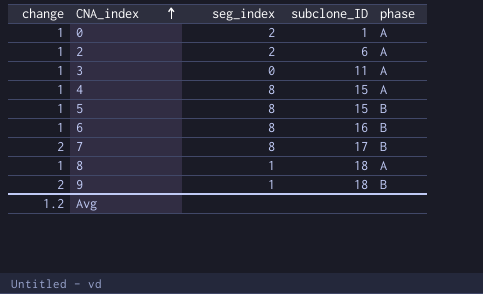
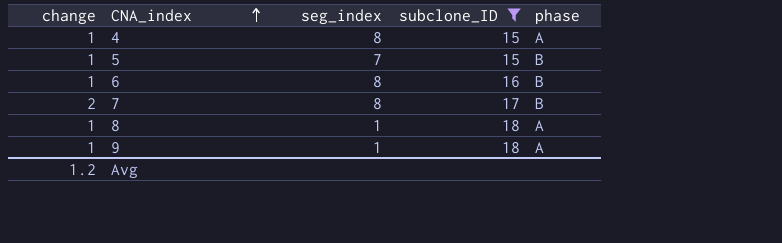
filter: none -> subclone_ID >= 15
5 | seg_index: 8 -> 7
9 | change: 2 -> 1
9 | phase: B -> A

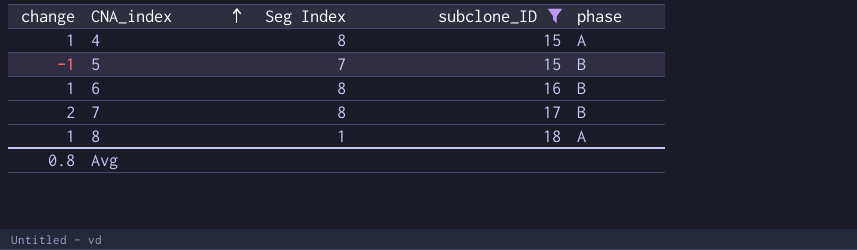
column name: seg_index -> Seg Index
row 9: 1 | 1 | 18 | A -> none
5 | change: 1 -> -1
Avg | change: 1.2 -> 0.8

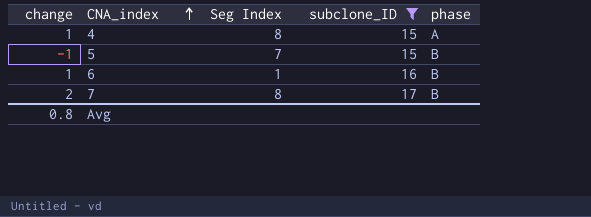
row 8: 1 | 1 | 18 | A -> none
6 | Seg Index: 8 -> 1

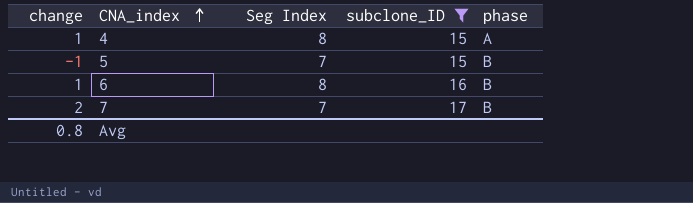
6 | Seg Index: 1 -> 8
7 | Seg Index: 8 -> 7

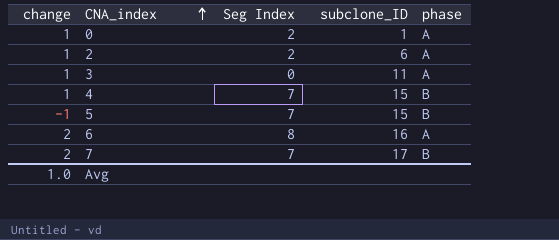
filter: subclone_ID >= 15 -> none
4 | Seg Index: 8 -> 7
4 | phase: A -> B
6 | change: 1 -> 2
6 | phase: B -> A
Avg | change: 0.8 -> 1.0

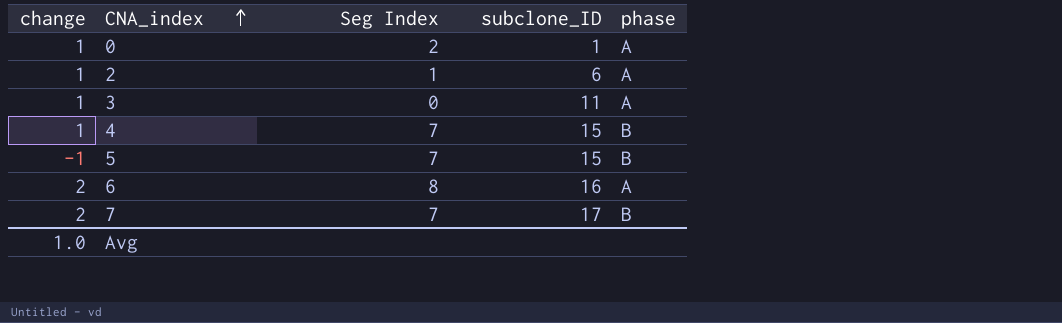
2 | Seg Index: 2 -> 1

